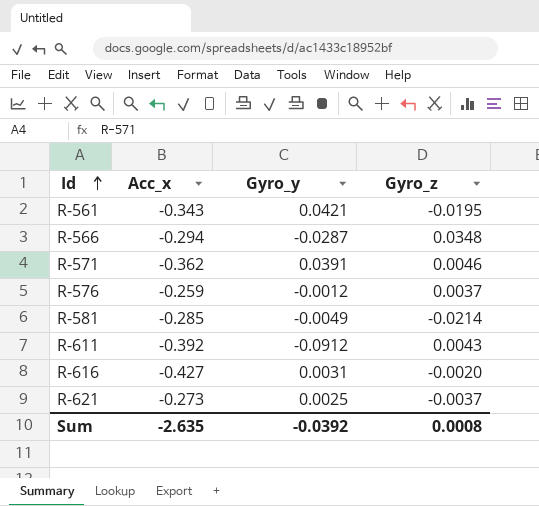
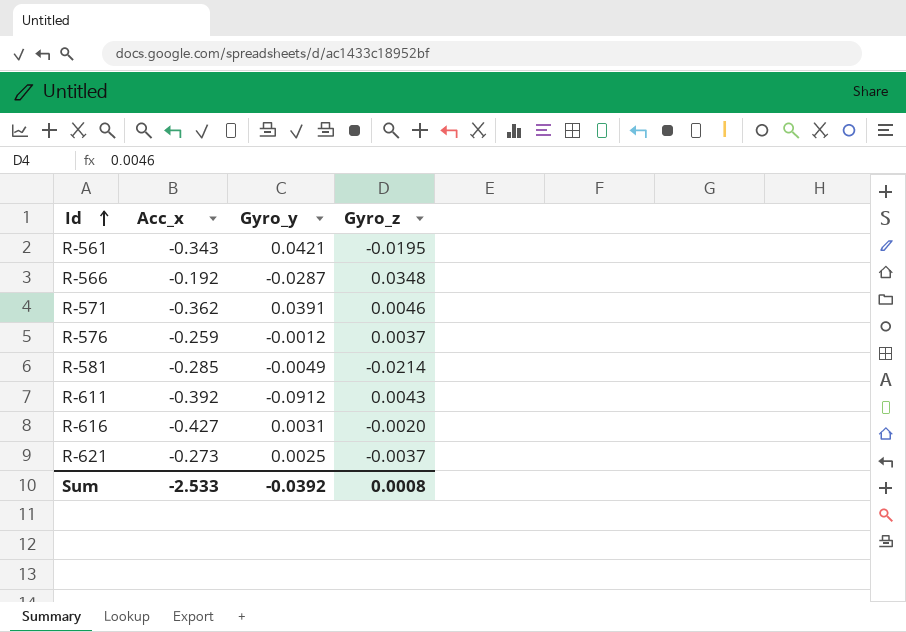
R-566 | Acc_x: -0.294 -> -0.192
Sum | Acc_x: -2.635 -> -2.533

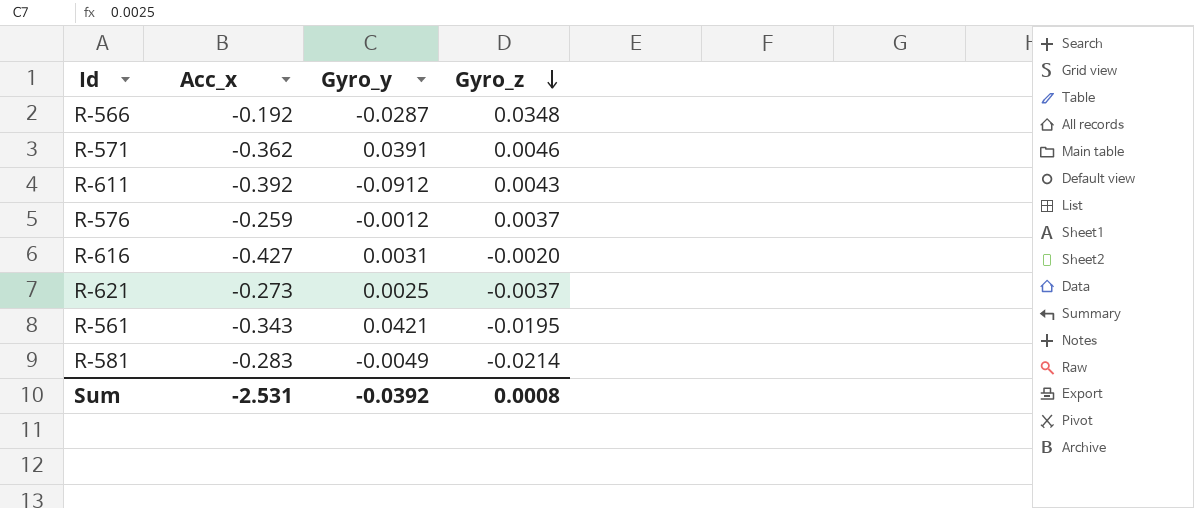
row order: Id ascending -> Gyro_z descending
R-581 | Acc_x: -0.285 -> -0.283
Sum | Acc_x: -2.533 -> -2.531

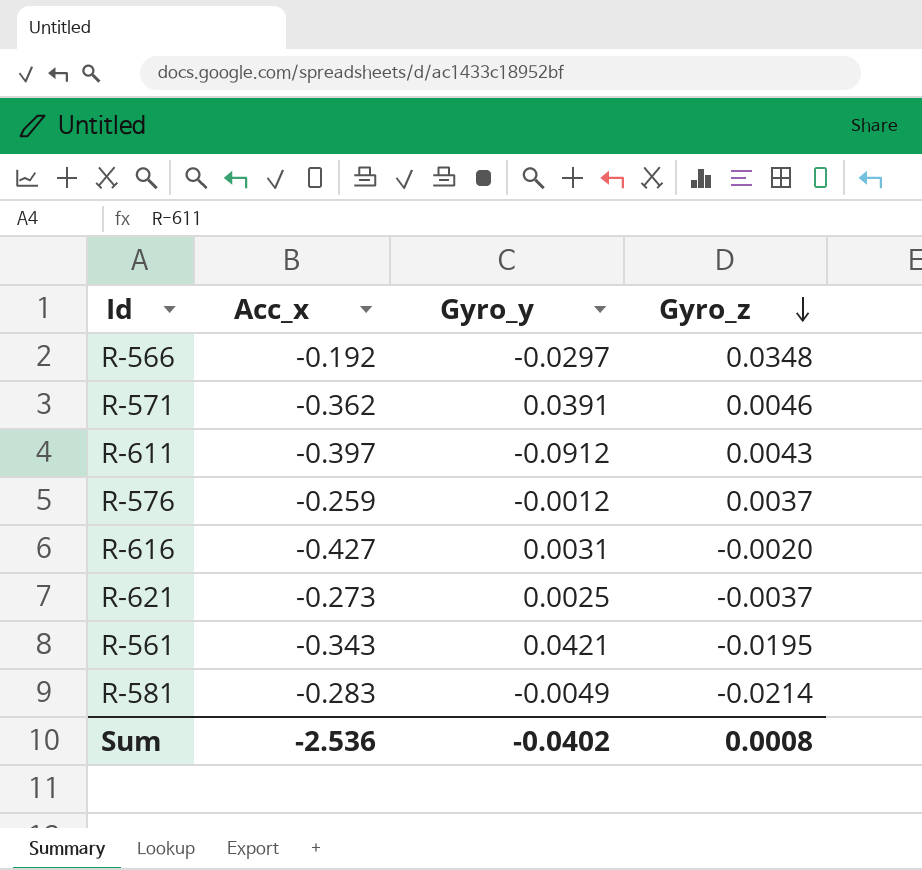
R-566 | Gyro_y: -0.0287 -> -0.0297
R-611 | Acc_x: -0.392 -> -0.397
Sum | Acc_x: -2.531 -> -2.536
Sum | Gyro_y: -0.0392 -> -0.0402

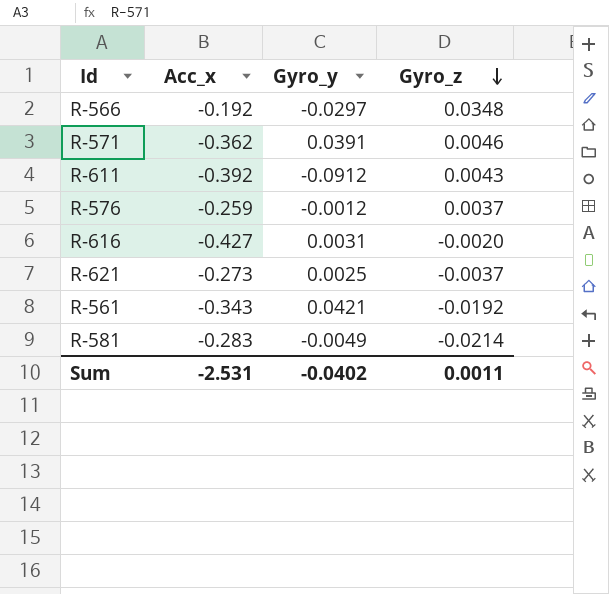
R-611 | Acc_x: -0.397 -> -0.392
R-561 | Gyro_z: -0.0195 -> -0.0192
Sum | Acc_x: -2.536 -> -2.531
Sum | Gyro_z: 0.0008 -> 0.0011

